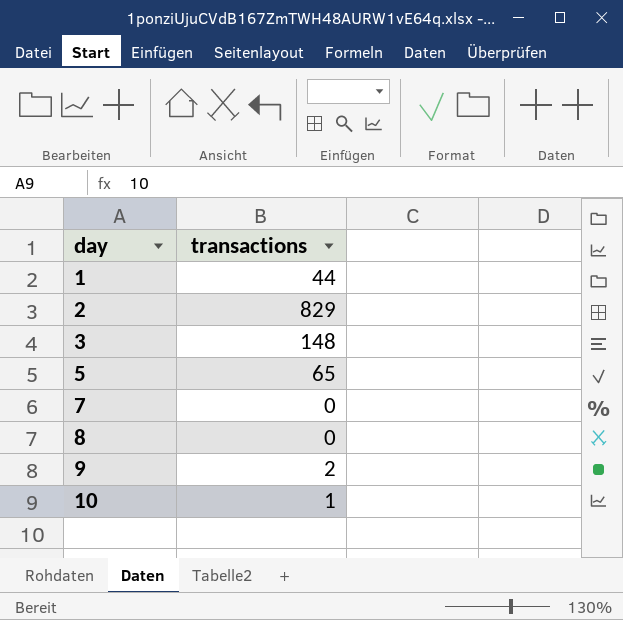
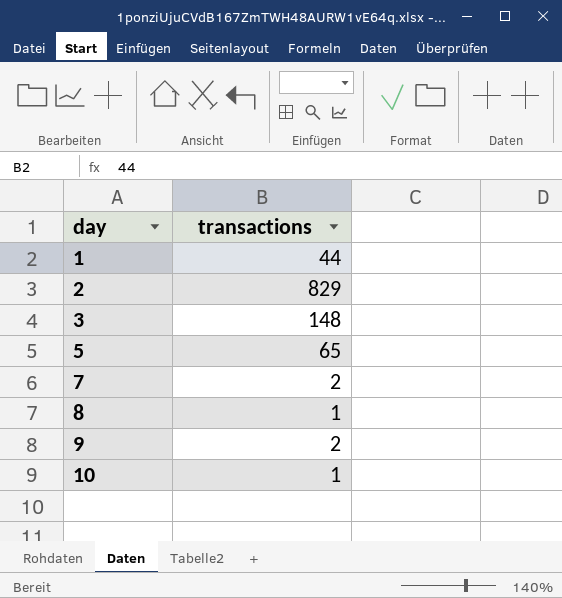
7 | transactions: 0 -> 2
8 | transactions: 0 -> 1

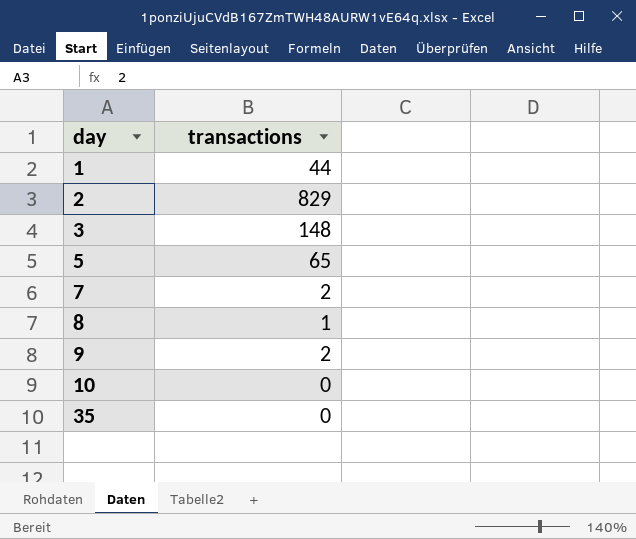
10 | transactions: 1 -> 0
row 35: none -> 0

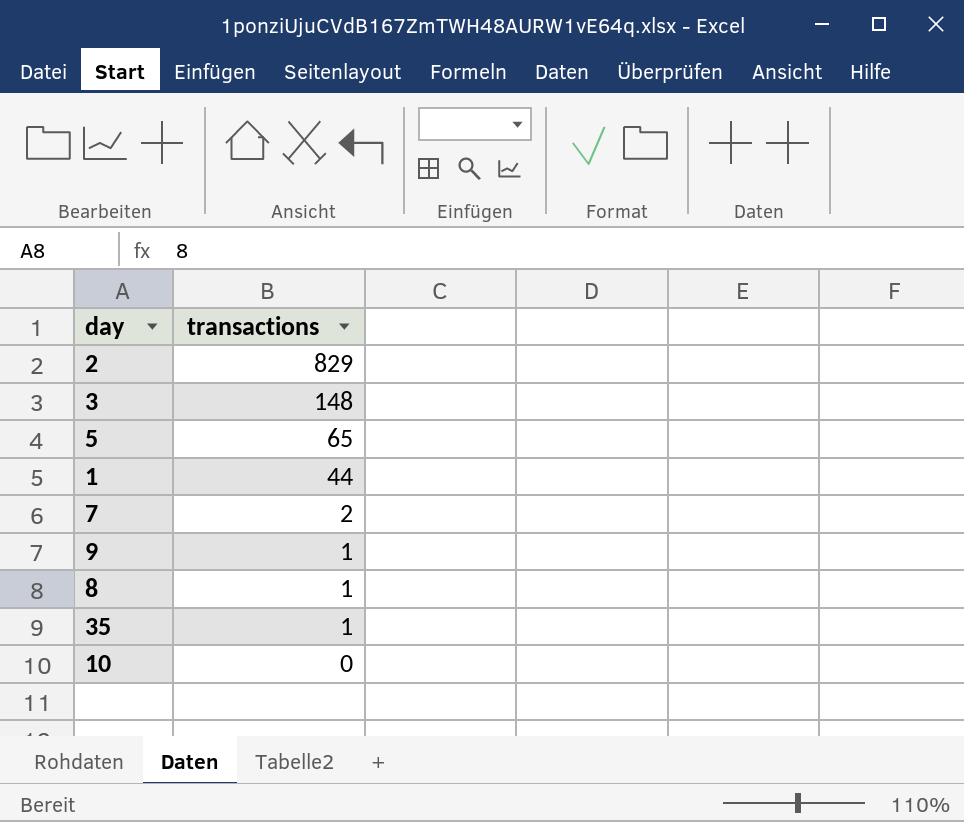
row order: day ascending -> transactions descending
9 | transactions: 2 -> 1
35 | transactions: 0 -> 1

